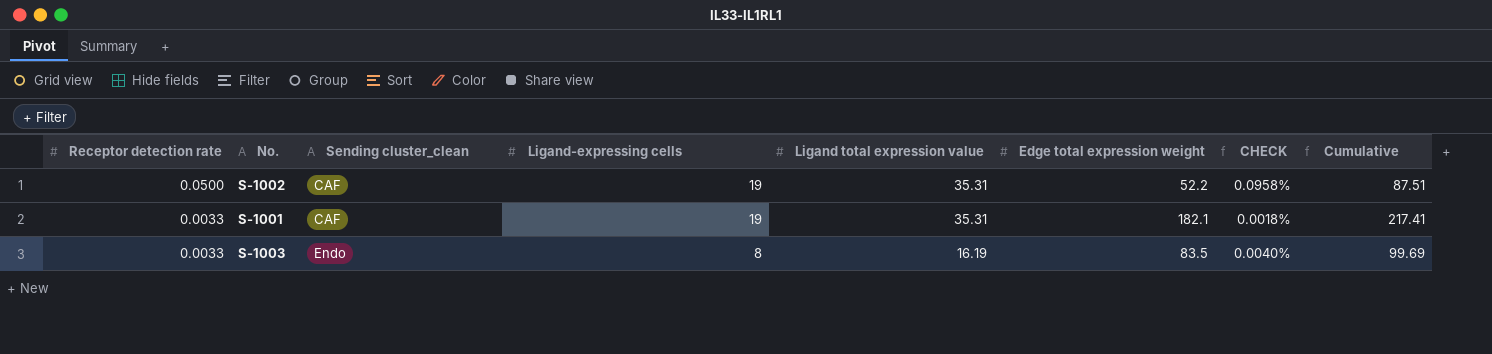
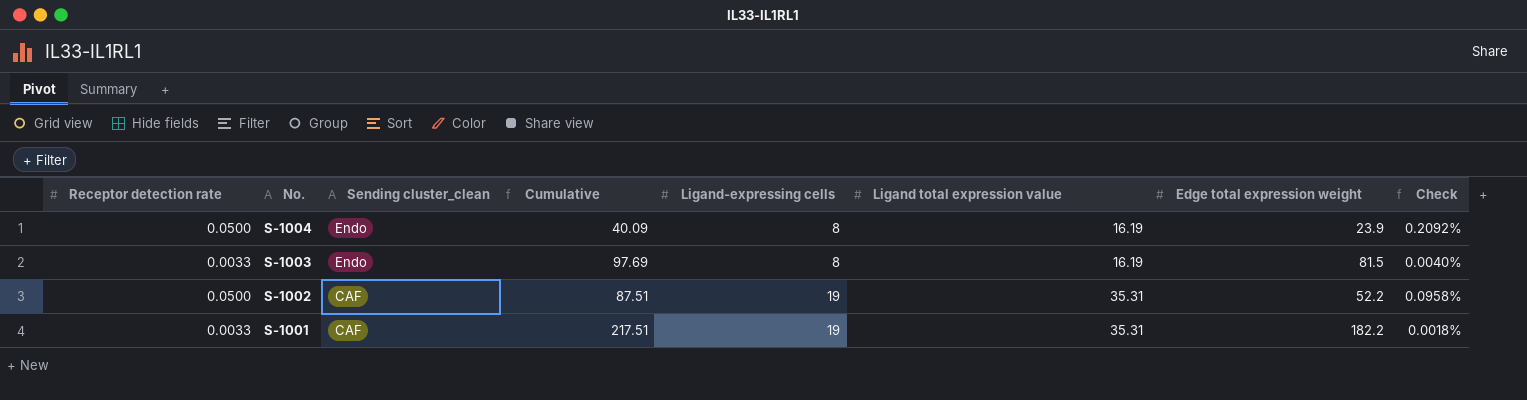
row order: Receptor detection rate descending -> No. descending
column Cumulative | position: 8 -> 4
column name: CHECK -> Check
row S-1004: none -> 0.0500 | Endo | 40.09 | 8 | 16.19 | 23.9 | 0.2092%
S-1003 | Cumulative: 99.69 -> 97.69
S-1003 | Edge total expression weight: 83.5 -> 81.5
S-1001 | Cumulative: 217.41 -> 217.51
S-1001 | Edge total expression weight: 182.1 -> 182.2

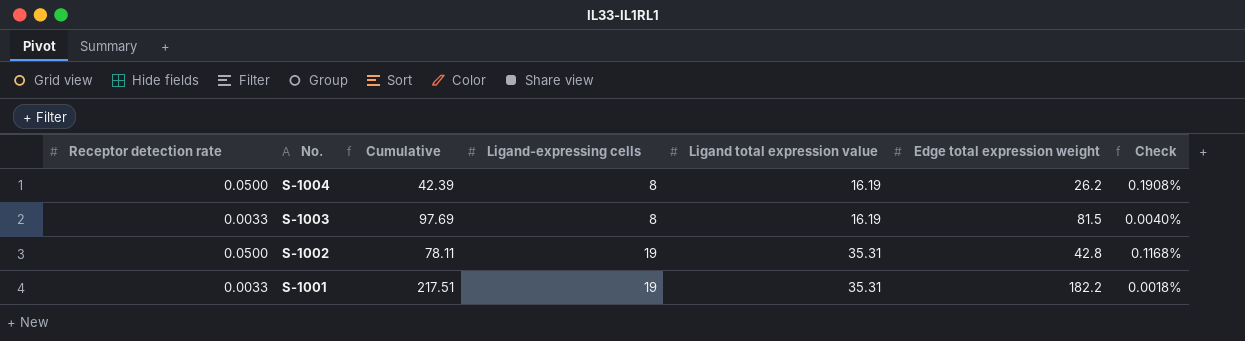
column Sending cluster_clean | position: 3 -> none
S-1004 | Cumulative: 40.09 -> 42.39
S-1004 | Edge total expression weight: 23.9 -> 26.2
S-1004 | Check: 0.2092% -> 0.1908%
S-1002 | Cumulative: 87.51 -> 78.11
S-1002 | Edge total expression weight: 52.2 -> 42.8
S-1002 | Check: 0.0958% -> 0.1168%

